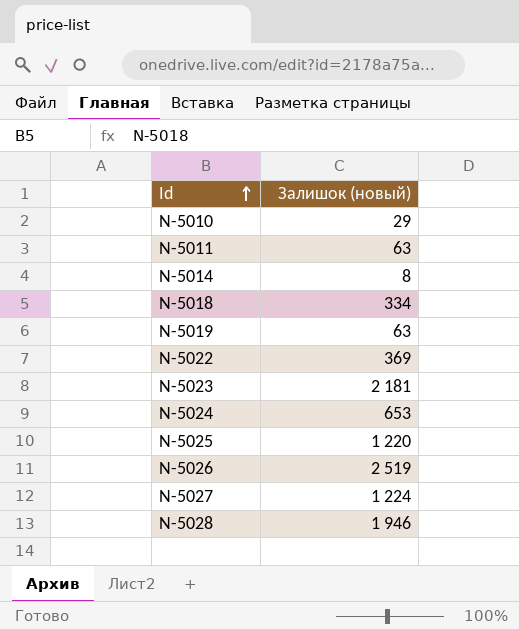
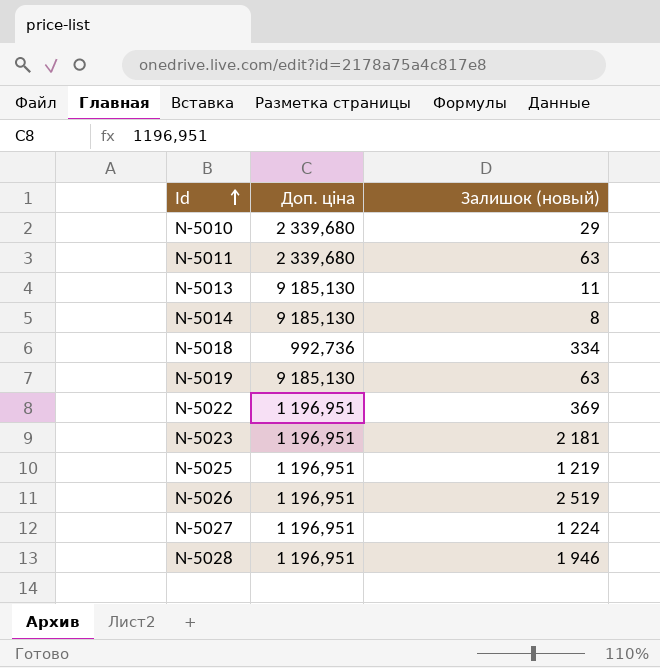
column Доп. ціна | position: none -> 2
row N-5024: 653 -> none
row N-5013: none -> 9 185,130 | 11
N-5025 | Залишок (новый): 1 220 -> 1 219

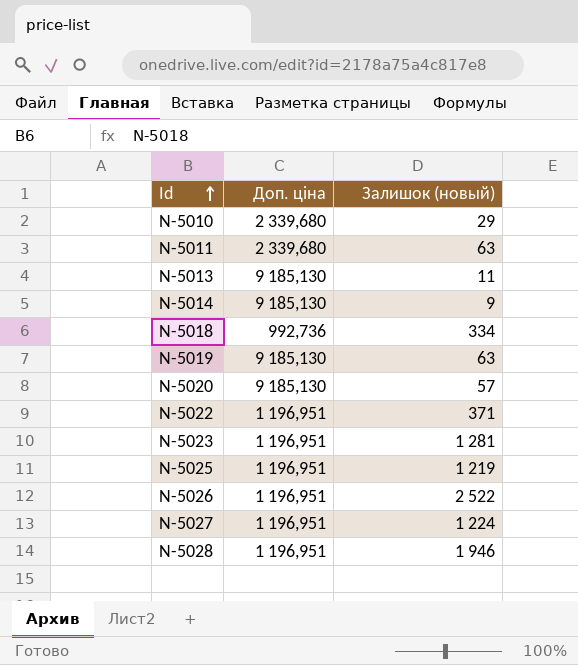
N-5014 | Залишок (новый): 8 -> 9
row N-5020: none -> 9 185,130 | 57
N-5022 | Залишок (новый): 369 -> 371
N-5023 | Залишок (новый): 2 181 -> 1 281
N-5026 | Залишок (новый): 2 519 -> 2 522

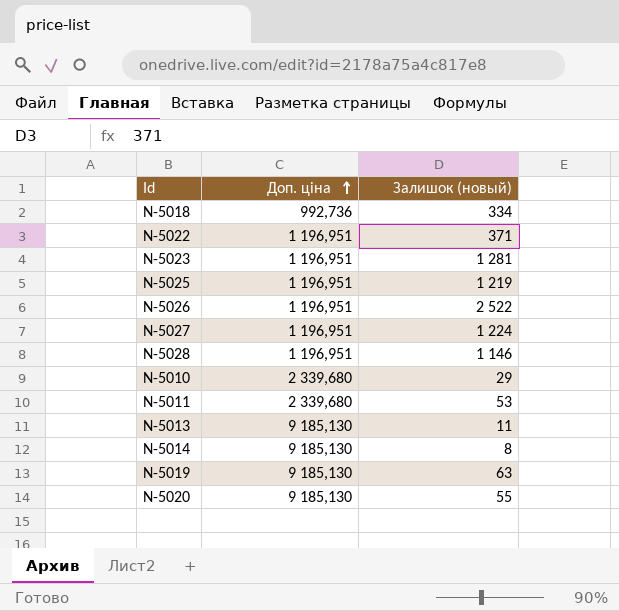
row order: Id ascending -> Доп. ціна ascending
N-5028 | Залишок (новый): 1 946 -> 1 146
N-5011 | Залишок (новый): 63 -> 53
N-5014 | Залишок (новый): 9 -> 8
N-5020 | Залишок (новый): 57 -> 55

